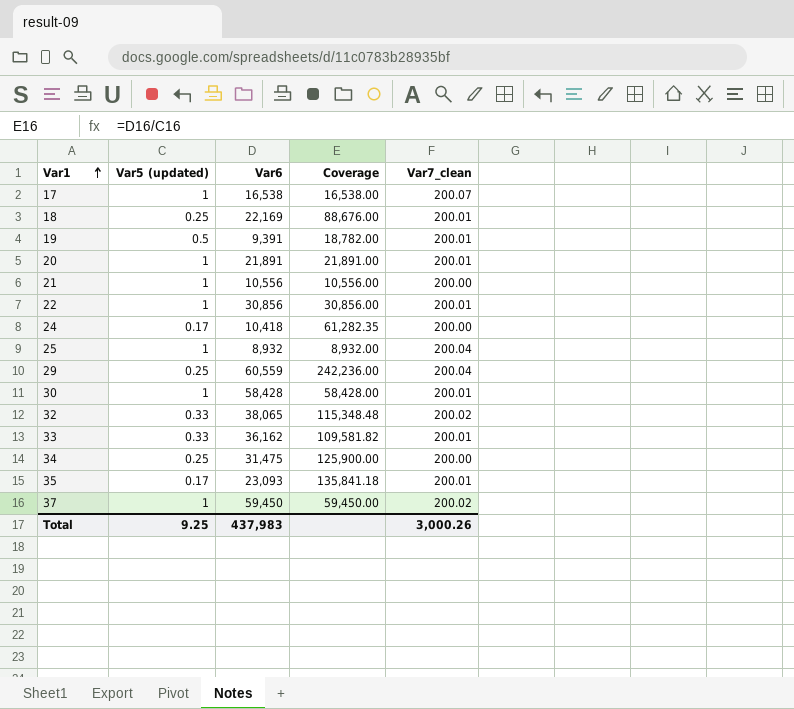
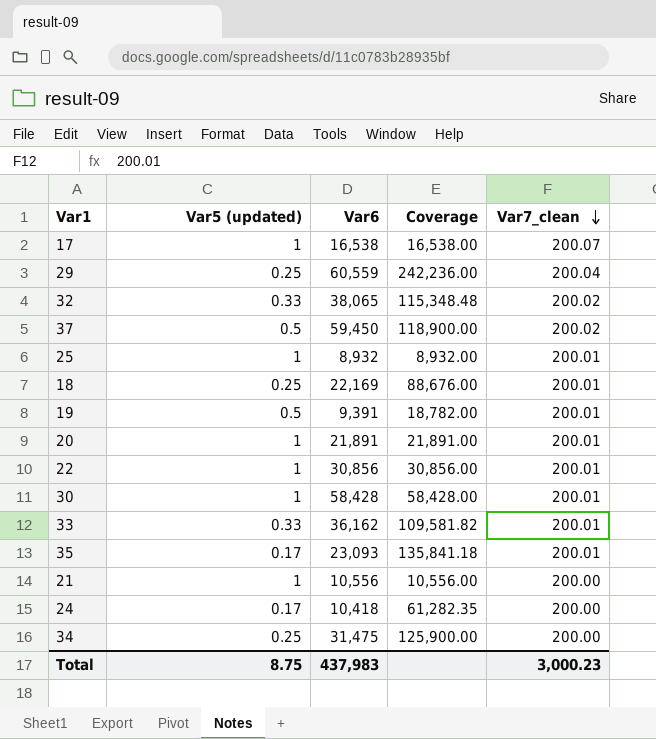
row order: Var1 ascending -> Var7_clean descending
37 | Var5 (updated): 1 -> 0.5
37 | Coverage: 59,450.00 -> 118,900.00
25 | Var7_clean: 200.04 -> 200.01
Total | Var5 (updated): 9.25 -> 8.75
Total | Var7_clean: 3,000.26 -> 3,000.23

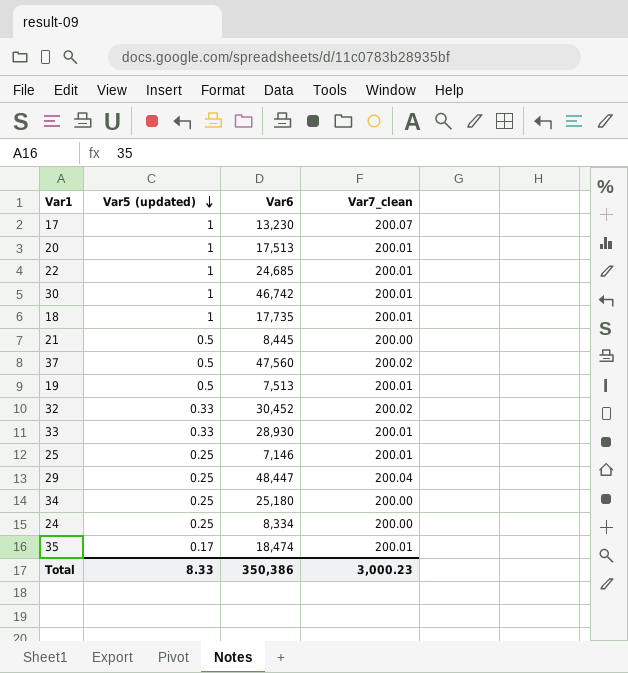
row order: Var7_clean descending -> Var5 (updated) descending
column Coverage | formula: [Var6] / [Var5 (updated)] -> none
17 | Var6: 16,538 -> 13,230
20 | Var6: 21,891 -> 17,513
22 | Var6: 30,856 -> 24,685
30 | Var6: 58,428 -> 46,742
18 | Var5 (updated): 0.25 -> 1
18 | Var6: 22,169 -> 17,735
21 | Var5 (updated): 1 -> 0.5
21 | Var6: 10,556 -> 8,445
37 | Var6: 59,450 -> 47,560
19 | Var6: 9,391 -> 7,513
32 | Var6: 38,065 -> 30,452
33 | Var6: 36,162 -> 28,930
25 | Var5 (updated): 1 -> 0.25
25 | Var6: 8,932 -> 7,146
29 | Var6: 60,559 -> 48,447
34 | Var6: 31,475 -> 25,180
24 | Var5 (updated): 0.17 -> 0.25
24 | Var6: 10,418 -> 8,334
35 | Var6: 23,093 -> 18,474
Total | Var5 (updated): 8.75 -> 8.33
Total | Var6: 437,983 -> 350,386

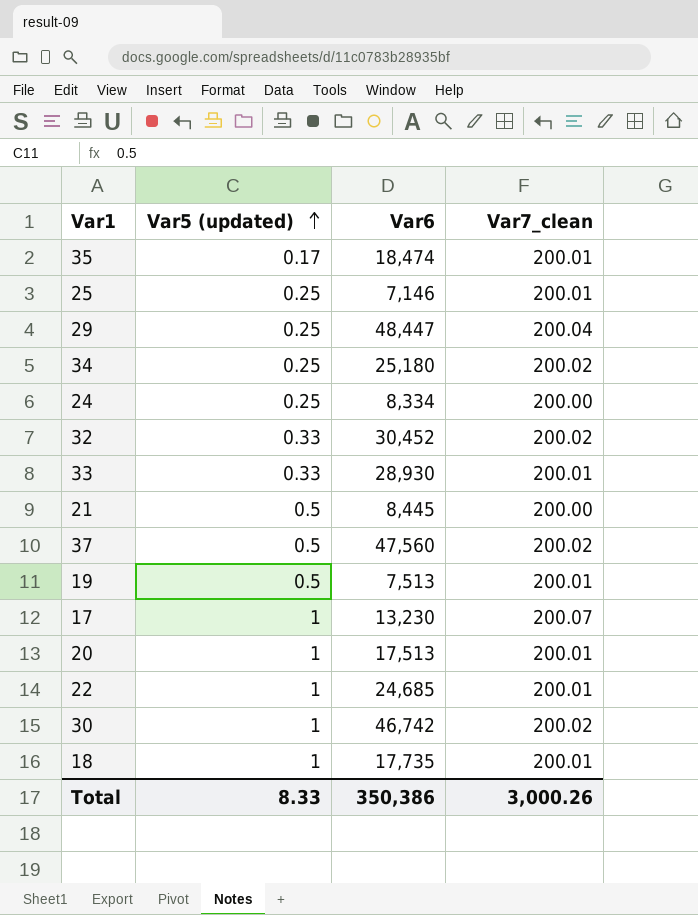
row order: Var5 (updated) descending -> Var5 (updated) ascending
34 | Var7_clean: 200.00 -> 200.02
30 | Var7_clean: 200.01 -> 200.02
Total | Var7_clean: 3,000.23 -> 3,000.26

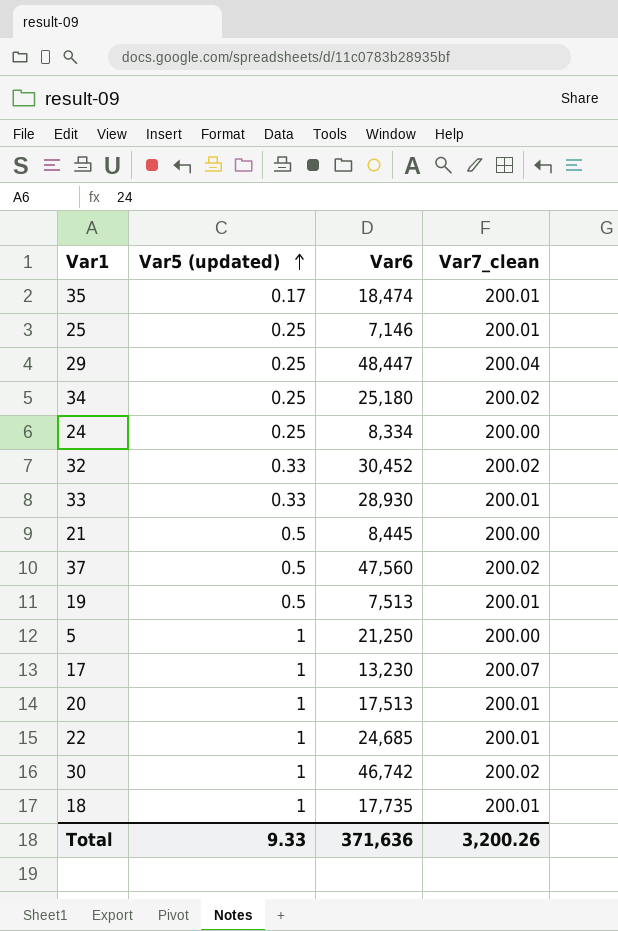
row 5: none -> 1 | 21,250 | 200.00
Total | Var5 (updated): 8.33 -> 9.33
Total | Var6: 350,386 -> 371,636
Total | Var7_clean: 3,000.26 -> 3,200.26

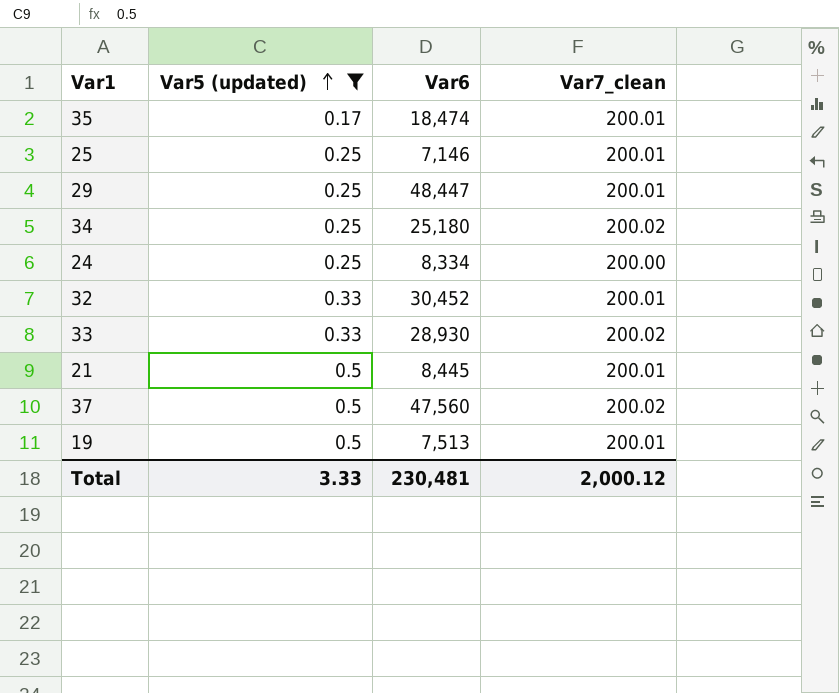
filter: none -> Var5 (updated) != 1
29 | Var7_clean: 200.04 -> 200.01
32 | Var7_clean: 200.02 -> 200.01
33 | Var7_clean: 200.01 -> 200.02
21 | Var7_clean: 200.00 -> 200.01
Total | Var5 (updated): 9.33 -> 3.33
Total | Var6: 371,636 -> 230,481
Total | Var7_clean: 3,200.26 -> 2,000.12

